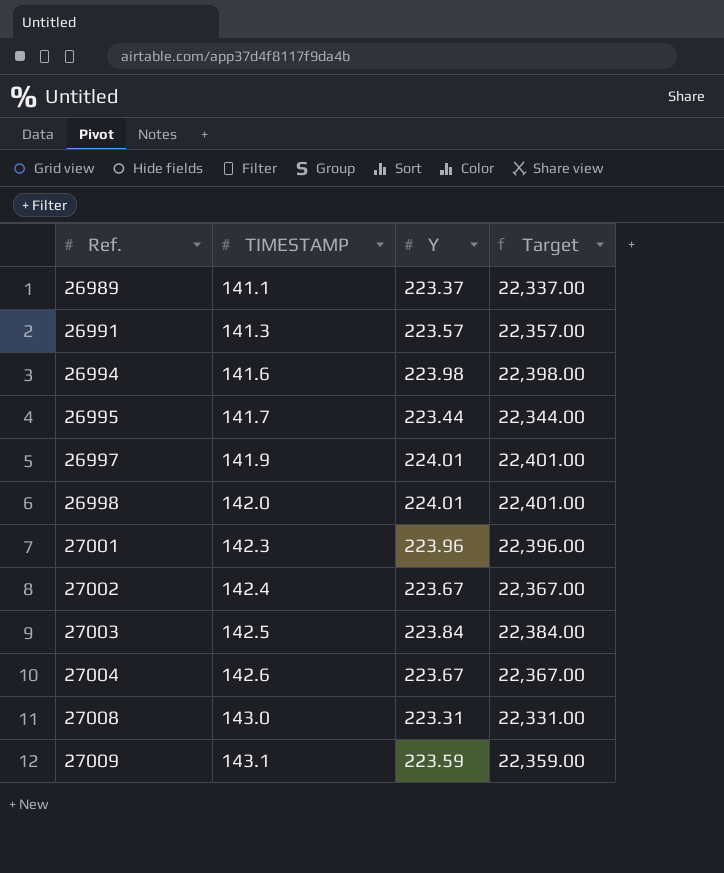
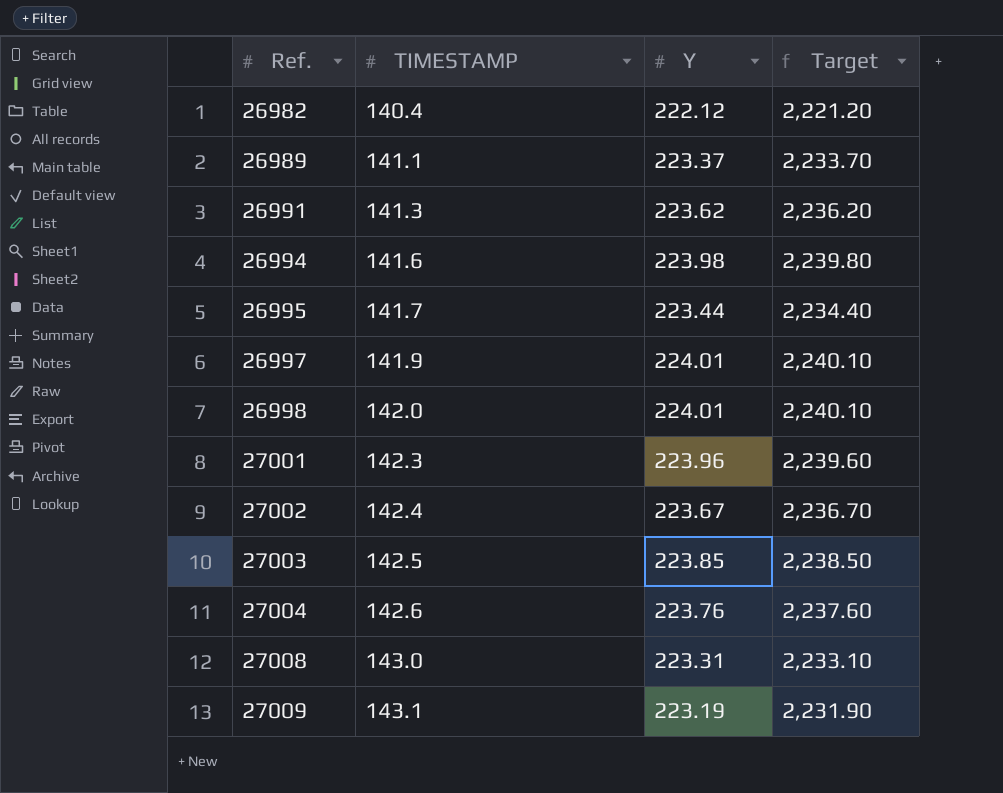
column Target | formula: [Y] * 100 -> [Y] * 10
row 26982: none -> 140.4 | 222.12 | 2,221.20
26991 | Y: 223.57 -> 223.62
27003 | Y: 223.84 -> 223.85
27004 | Y: 223.67 -> 223.76
27009 | Y: 223.59 -> 223.19

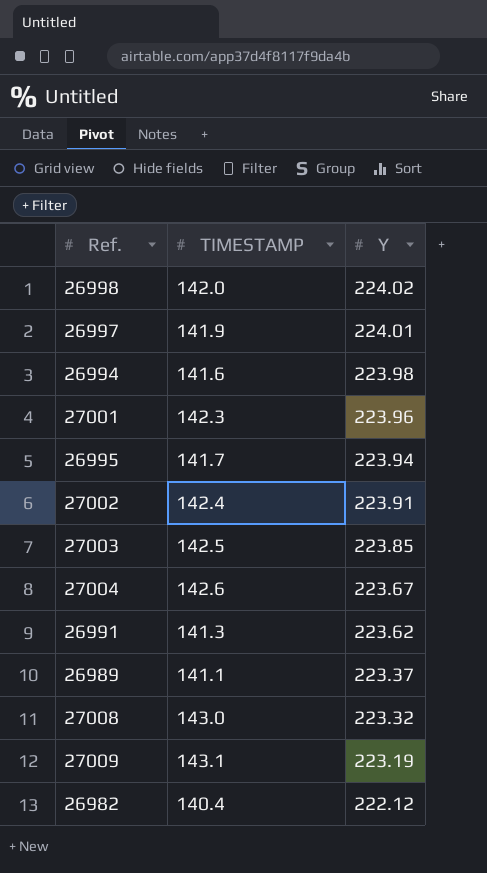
row order: Ref. ascending -> Y descending
column Target | formula: [Y] * 10 -> none
26998 | Y: 224.01 -> 224.02
26995 | Y: 223.44 -> 223.94
27002 | Y: 223.67 -> 223.91
27004 | Y: 223.76 -> 223.67
27008 | Y: 223.31 -> 223.32

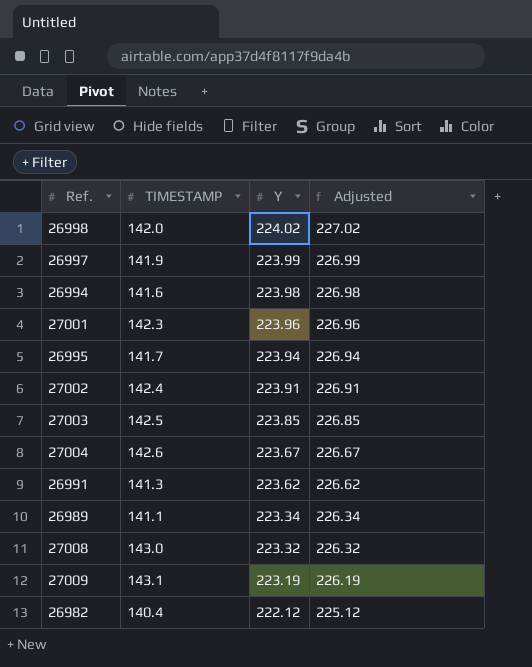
column Adjusted | formula: none -> [Y] + 3
26997 | Y: 224.01 -> 223.99
26989 | Y: 223.37 -> 223.34

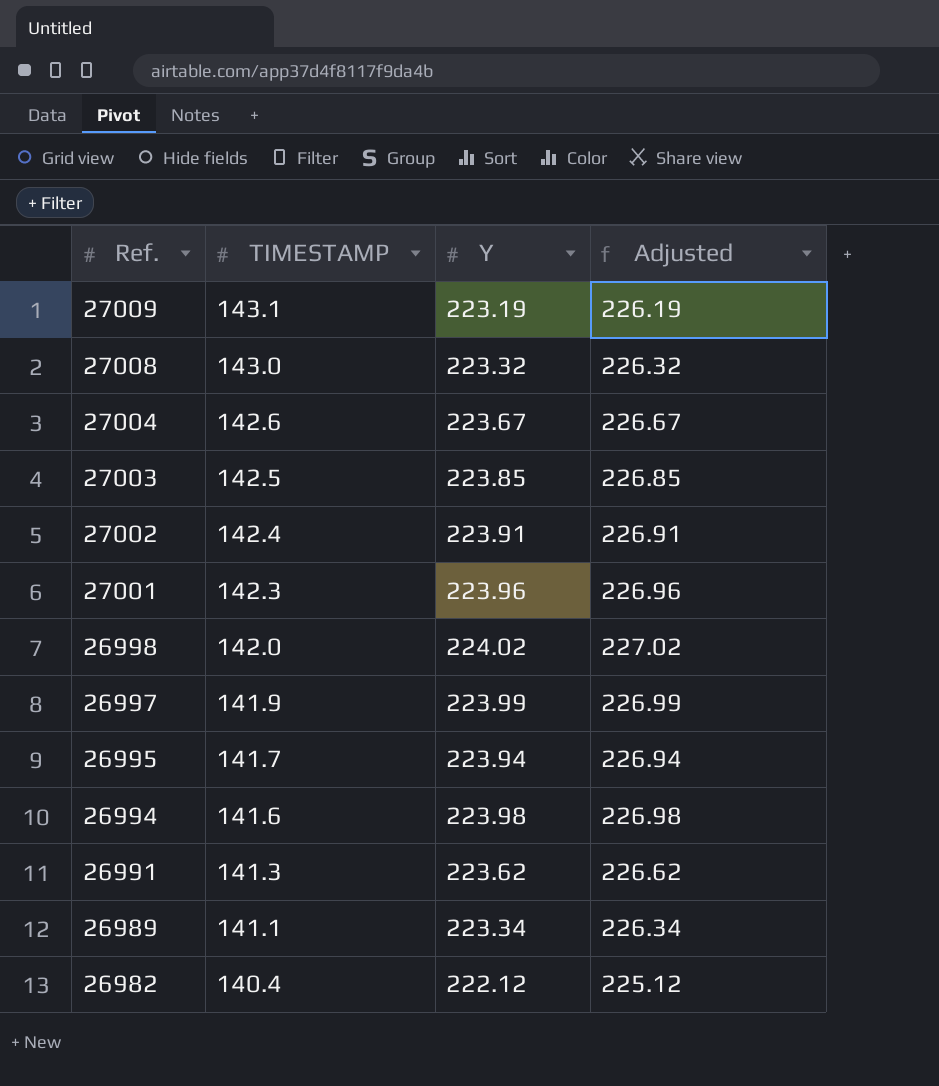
row order: Y descending -> Ref. descending

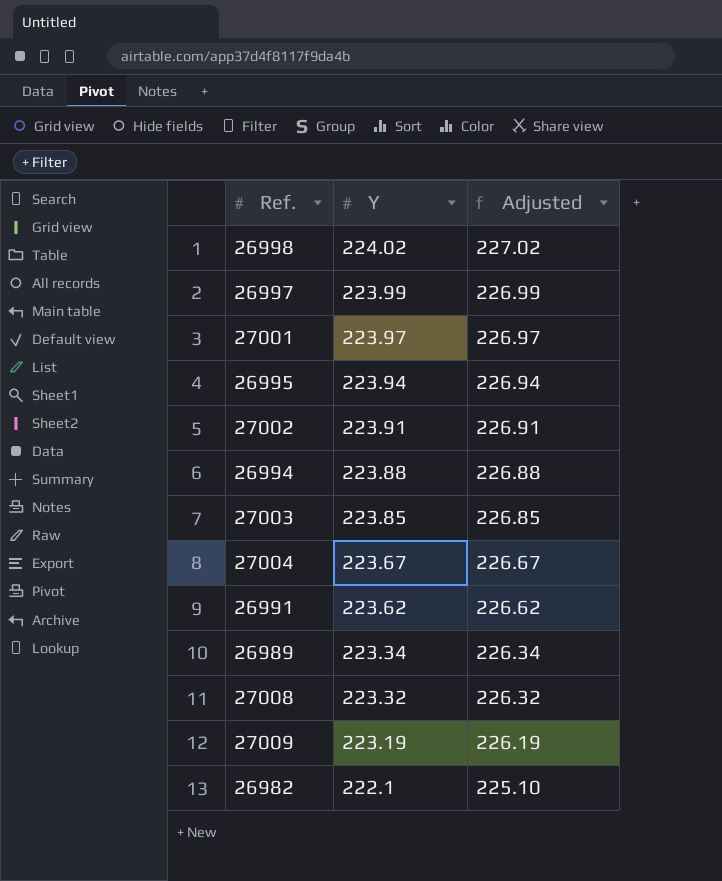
row order: Ref. descending -> Y descending
column TIMESTAMP | position: 2 -> none
27001 | Y: 223.96 -> 223.97
27001 | Adjusted: 226.96 -> 226.97
26994 | Y: 223.98 -> 223.88
26994 | Adjusted: 226.98 -> 226.88
26982 | Y: 222.12 -> 222.1
26982 | Adjusted: 225.12 -> 225.10

